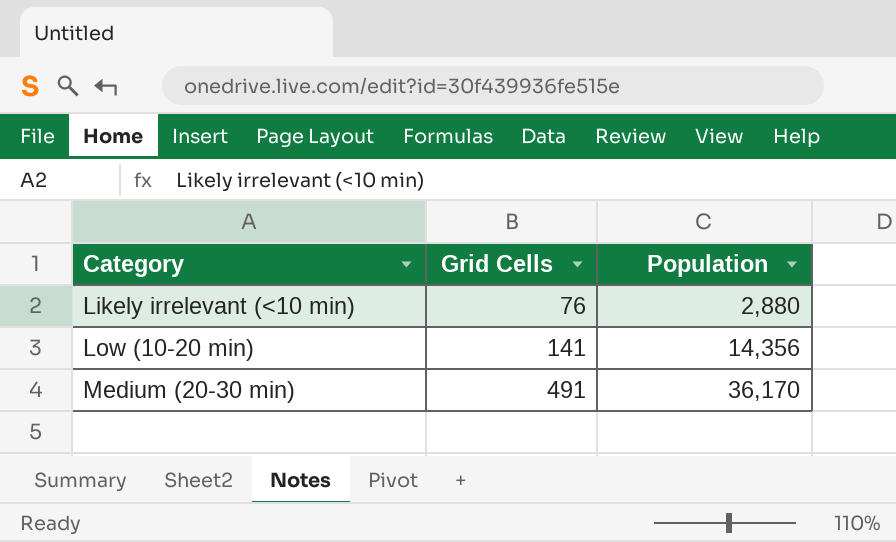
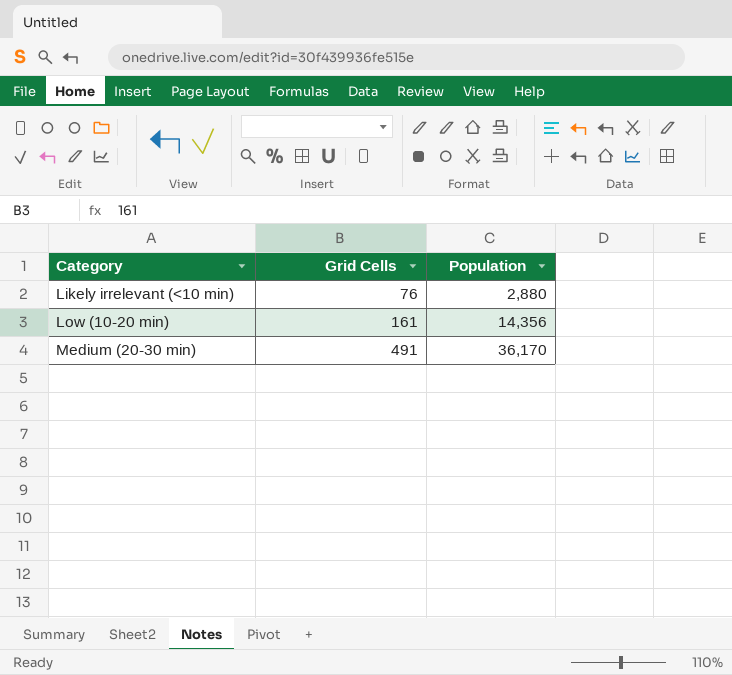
Low (10-20 min) | Grid Cells: 141 -> 161

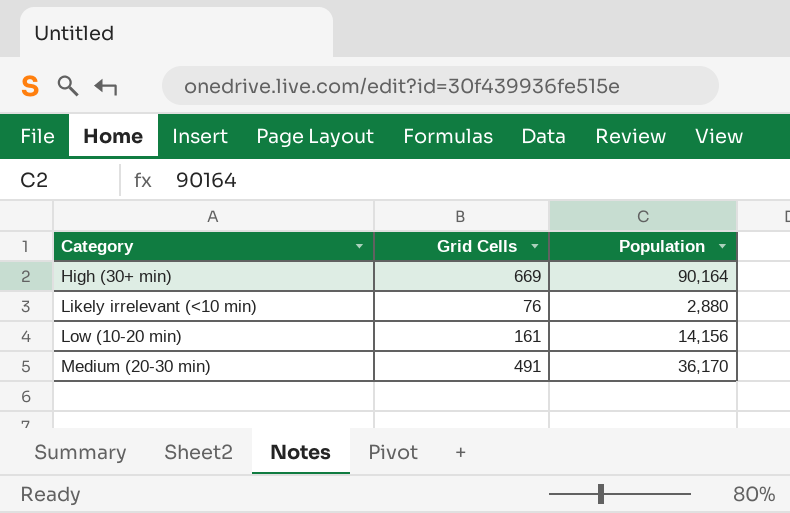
row High (30+ min): none -> 669 | 90,164
Low (10-20 min) | Population: 14,356 -> 14,156

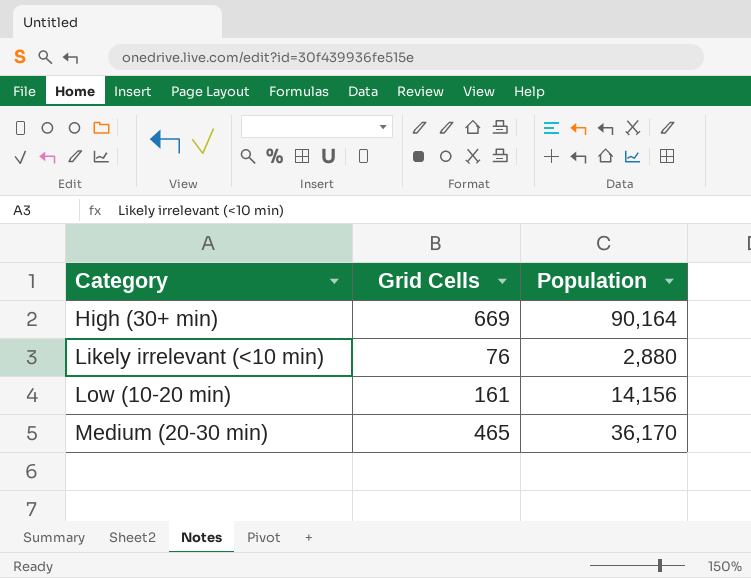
Medium (20-30 min) | Grid Cells: 491 -> 465

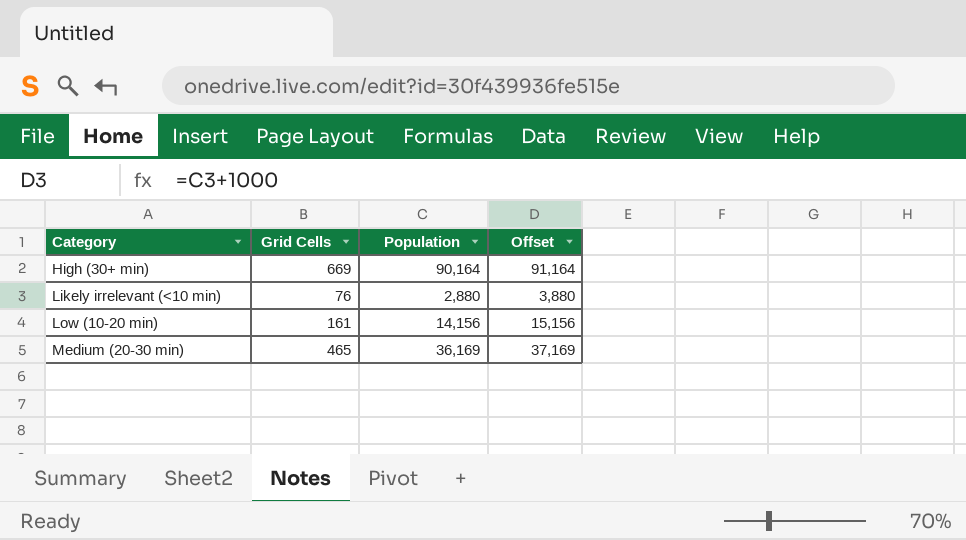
column Offset | formula: none -> [Population] + 1000
Medium (20-30 min) | Population: 36,170 -> 36,169

